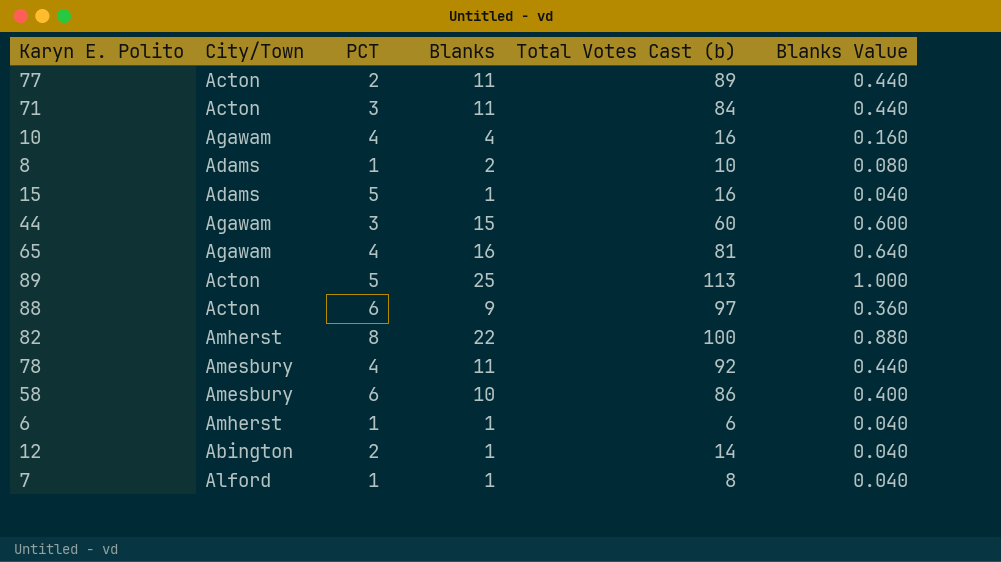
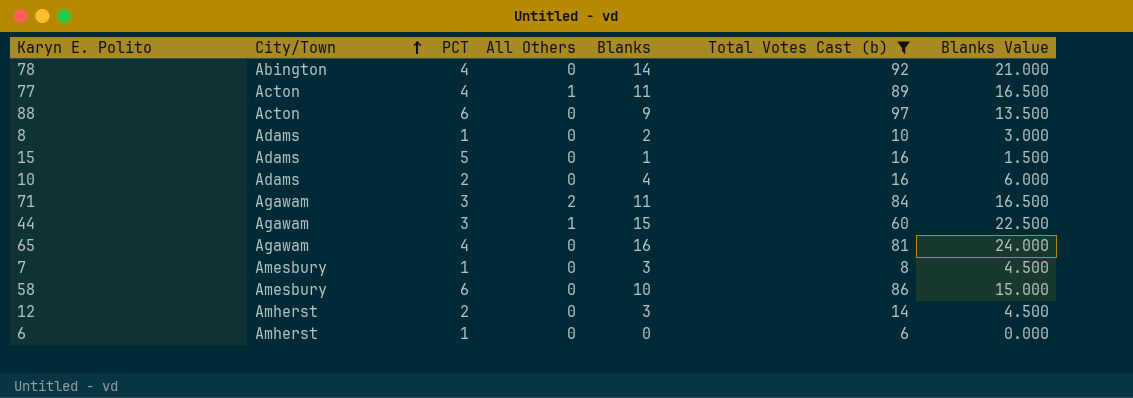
filter: none -> Total Votes Cast (b) <= 97
row order: none -> City/Town ascending
column All Others | position: none -> 4
column Blanks Value | formula: [Blanks] * 0.04 -> [Blanks] * 1.5
78 | City/Town: Amesbury -> Abington
78 | Blanks: 11 -> 14
77 | PCT: 2 -> 4
10 | City/Town: Agawam -> Adams
10 | PCT: 4 -> 2
71 | City/Town: Acton -> Agawam
7 | City/Town: Alford -> Amesbury
7 | Blanks: 1 -> 3
12 | City/Town: Abington -> Amherst
12 | Blanks: 1 -> 3
6 | Blanks: 1 -> 0

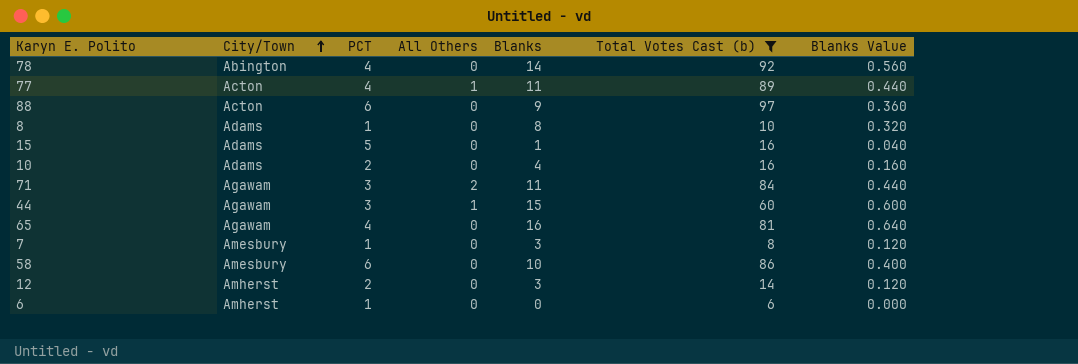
column Blanks Value | formula: [Blanks] * 1.5 -> [Blanks] * 0.04
8 | Blanks: 2 -> 8

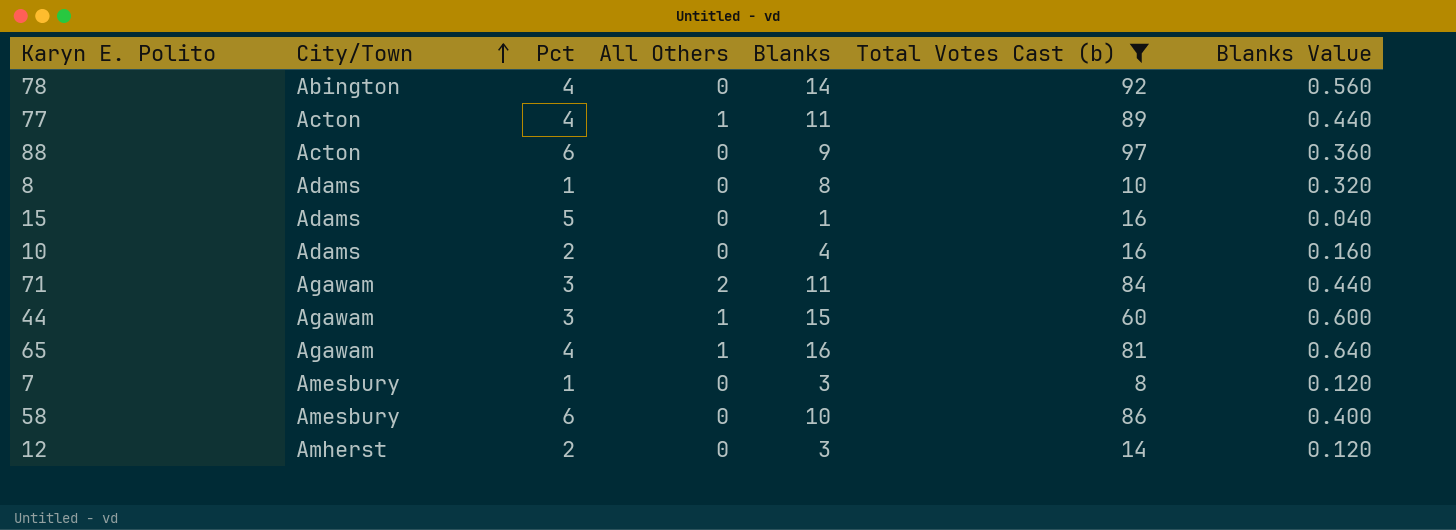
column name: PCT -> Pct
row 6: Amherst | 1 | 0 | 0 | 6 | 0.000 -> none
65 | All Others: 0 -> 1

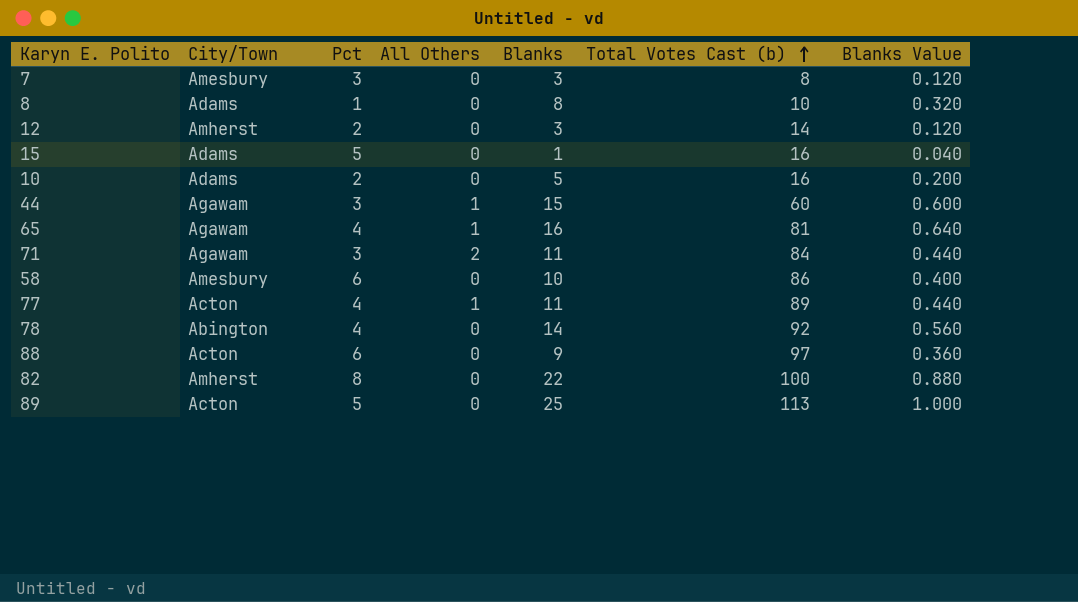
filter: Total Votes Cast (b) <= 97 -> none
row order: City/Town ascending -> Total Votes Cast (b) ascending
7 | Pct: 1 -> 3
10 | Blanks: 4 -> 5
10 | Blanks Value: 0.160 -> 0.200

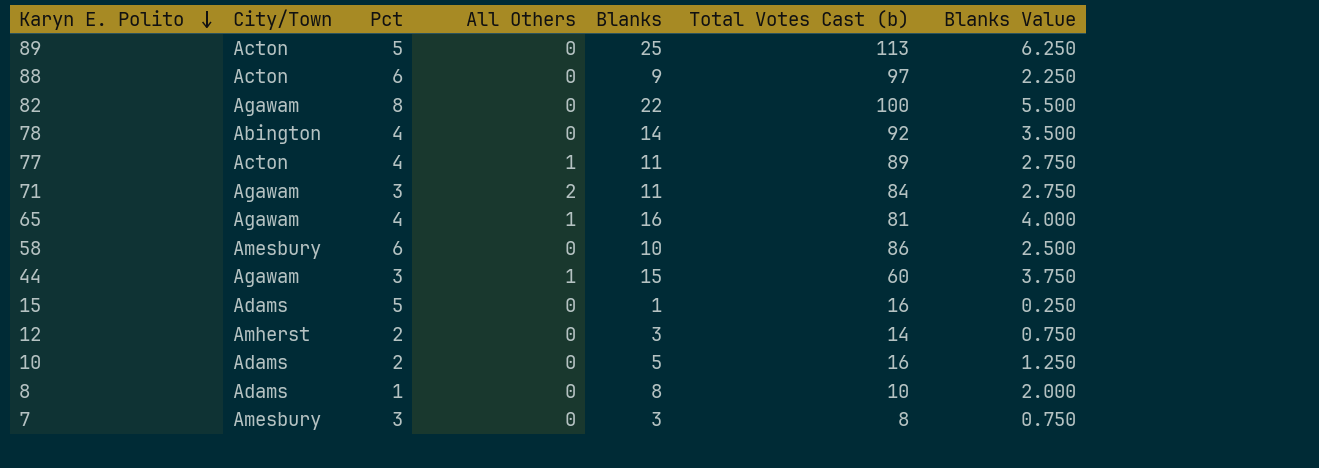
row order: Total Votes Cast (b) ascending -> Karyn E. Polito descending
column Blanks Value | formula: [Blanks] * 0.04 -> [Blanks] * 0.25
82 | City/Town: Amherst -> Agawam

